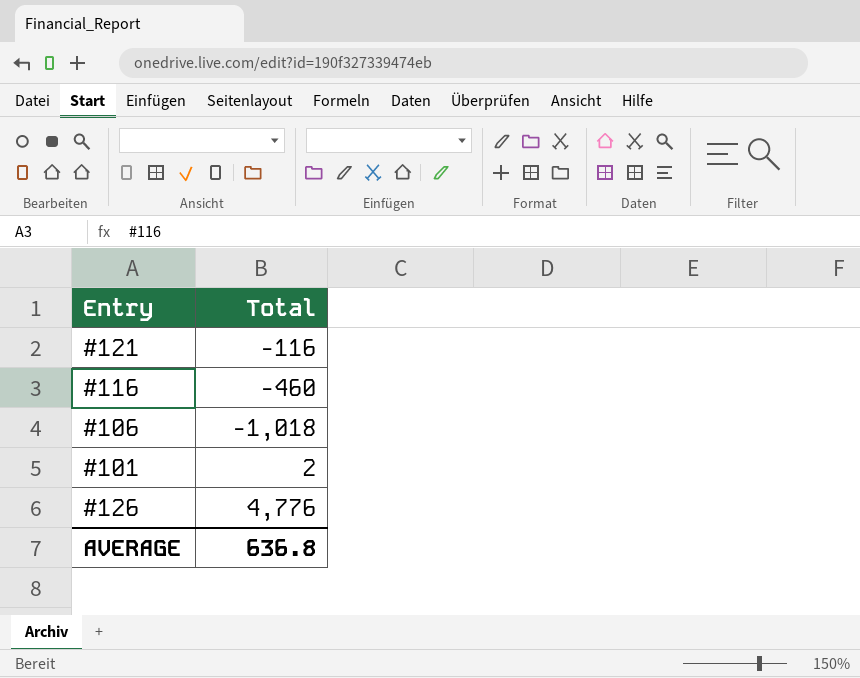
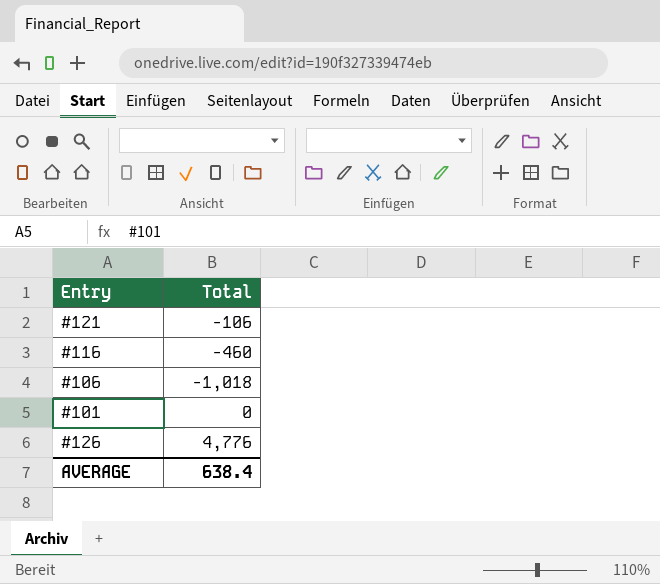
#121 | Total: -116 -> -106
#101 | Total: 2 -> 0
AVERAGE | Total: 636.8 -> 638.4

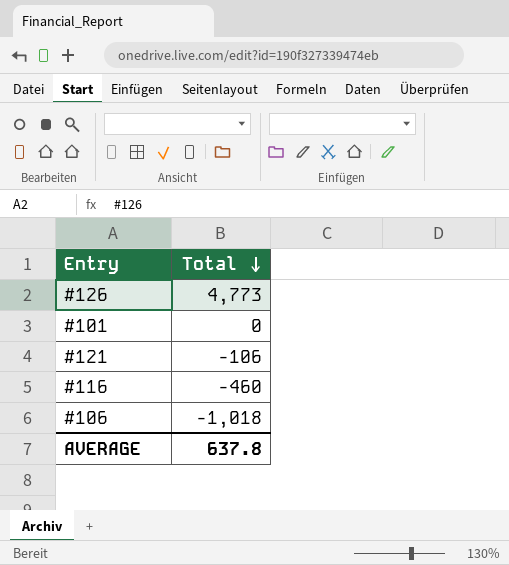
row order: none -> Total descending
#126 | Total: 4,776 -> 4,773
AVERAGE | Total: 638.4 -> 637.8

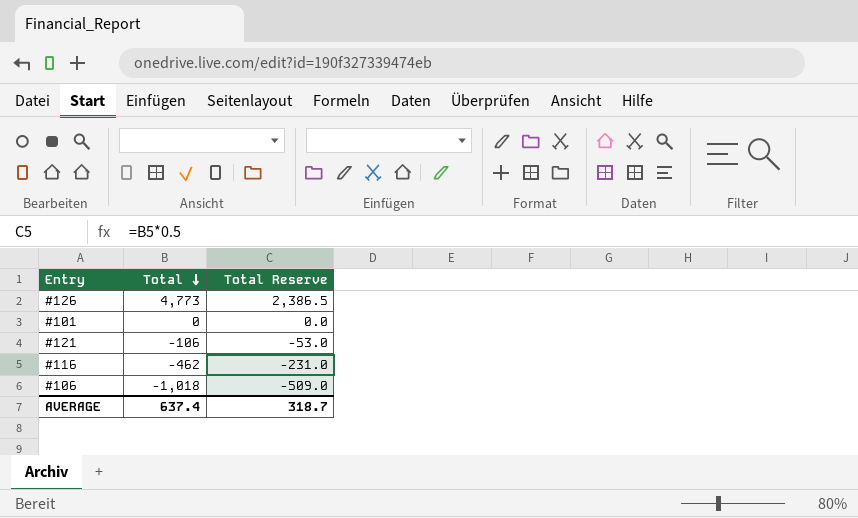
column Total Reserve | formula: none -> [Total] * 0.5
#116 | Total: -460 -> -462
AVERAGE | Total: 637.8 -> 637.4

